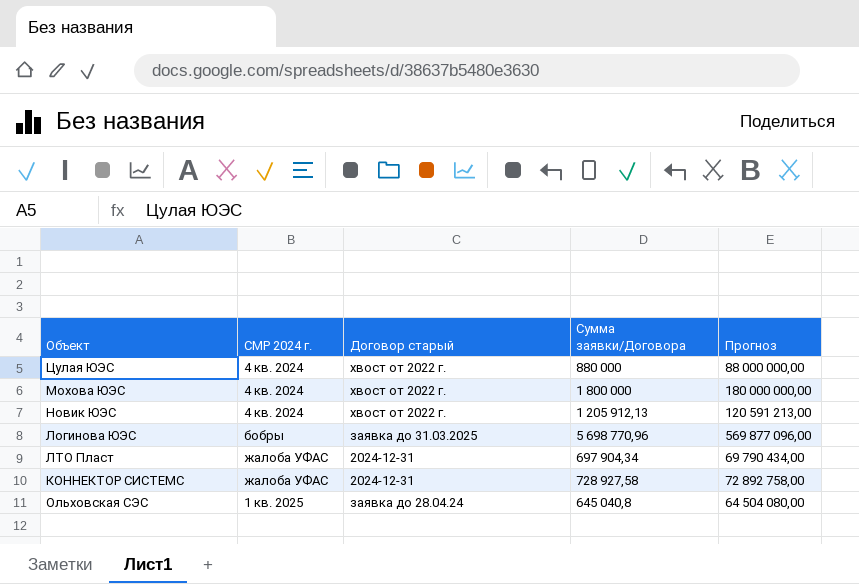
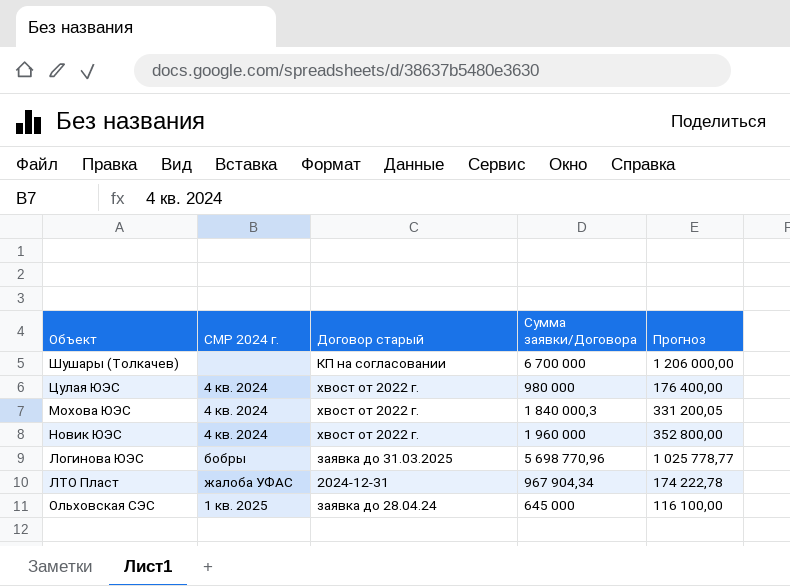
column Прогноз | formula: [Сумма заявки/Договора] * 100 -> [Сумма заявки/Договора] * 0,18
row КОННЕКТОР СИСТЕМС: жалоба УФАС | 2024-12-31 | 728 927,58 | 72 892 758,00 -> none
row Шушары (Толкачев): none -> none | КП на согласовании | 6 700 000 | 1 206 000,00
Цулая ЮЭС | Сумма заявки/Договора: 880 000 -> 980 000
Мохова ЮЭС | Сумма заявки/Договора: 1 800 000 -> 1 840 000,3
Новик ЮЭС | Сумма заявки/Договора: 1 205 912,13 -> 1 960 000
ЛТО Пласт | Сумма заявки/Договора: 697 904,34 -> 967 904,34
Ольховская СЭС | Сумма заявки/Договора: 645 040,8 -> 645 000

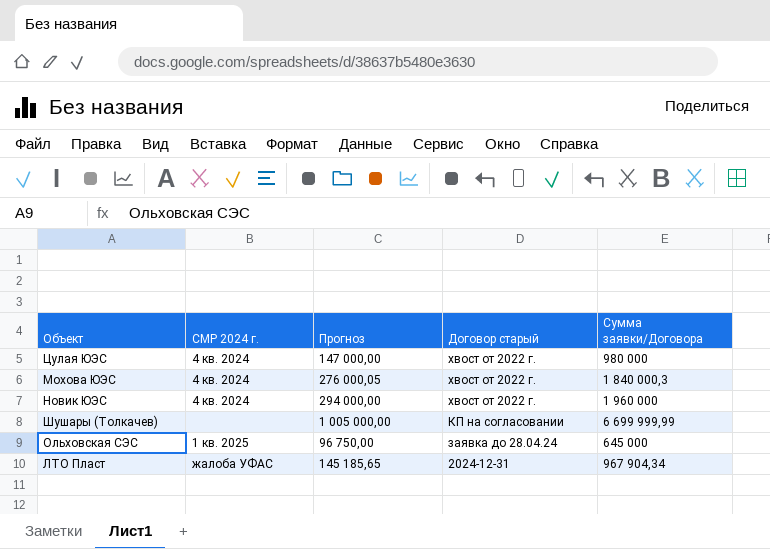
row order: none -> Договор старый descending
column Прогноз | formula: [Сумма заявки/Договора] * 0,18 -> [Сумма заявки/Договора] * 0,15
column Прогноз | position: 5 -> 3
row Логинова ЮЭС: бобры | заявка до 31.03.2025 | 5 698 770,96 | 1 025 778,77 -> none
Шушары (Толкачев) | Сумма заявки/Договора: 6 700 000 -> 6 699 999,99

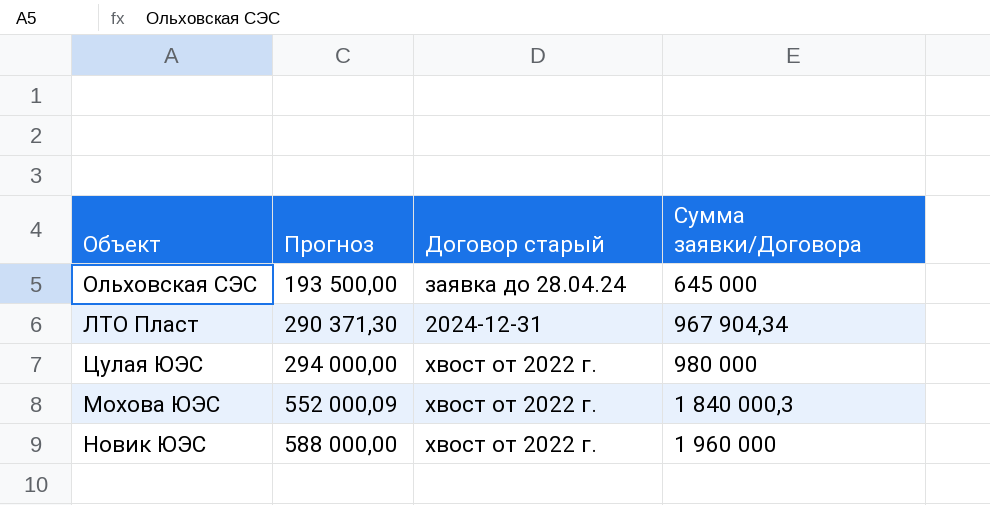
row order: Договор старый descending -> Прогноз ascending
column СМР 2024 г. | position: 2 -> none
column Прогноз | formula: [Сумма заявки/Договора] * 0,15 -> [Сумма заявки/Договора] * 0,3
row Шушары (Толкачев): none | 1 005 000,00 | КП на согласовании | 6 699 999,99 -> none

